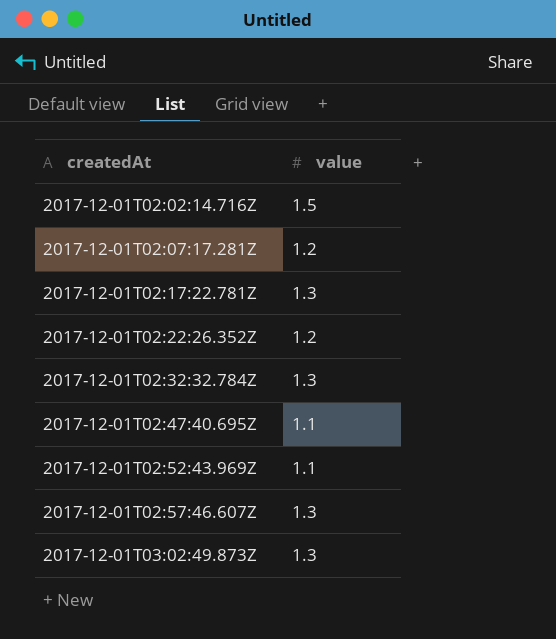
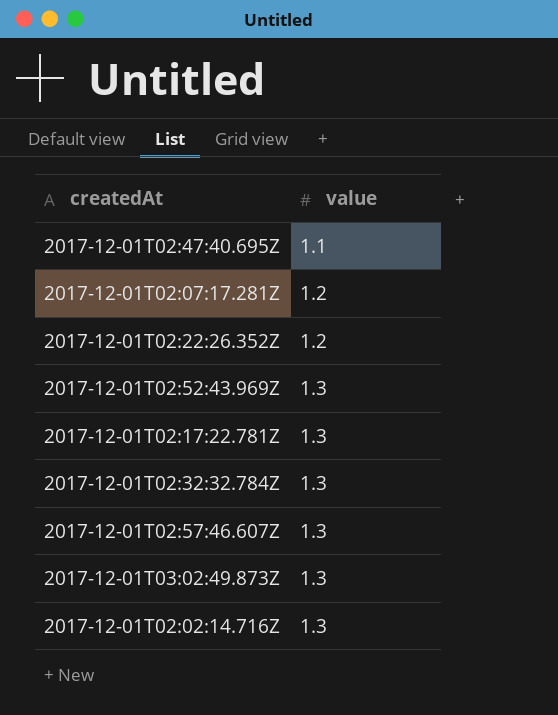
row order: createdAt ascending -> value ascending
2017-12-01T02:52:43.969Z | value: 1.1 -> 1.3
2017-12-01T02:02:14.716Z | value: 1.5 -> 1.3

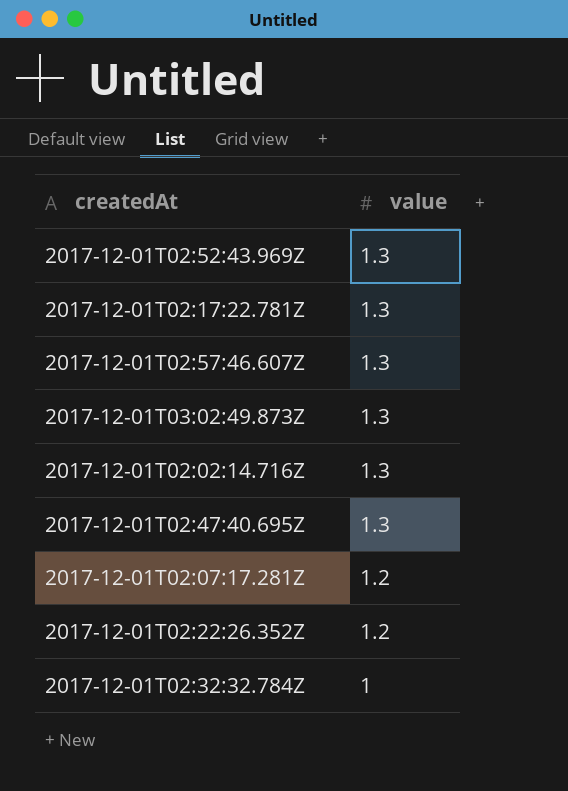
row order: value ascending -> value descending
2017-12-01T02:47:40.695Z | value: 1.1 -> 1.3
2017-12-01T02:32:32.784Z | value: 1.3 -> 1

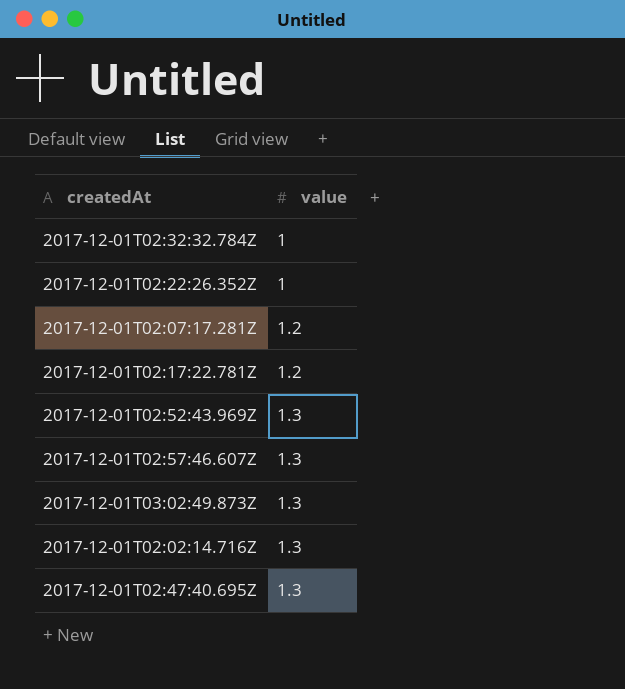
row order: value descending -> value ascending
2017-12-01T02:22:26.352Z | value: 1.2 -> 1
2017-12-01T02:17:22.781Z | value: 1.3 -> 1.2

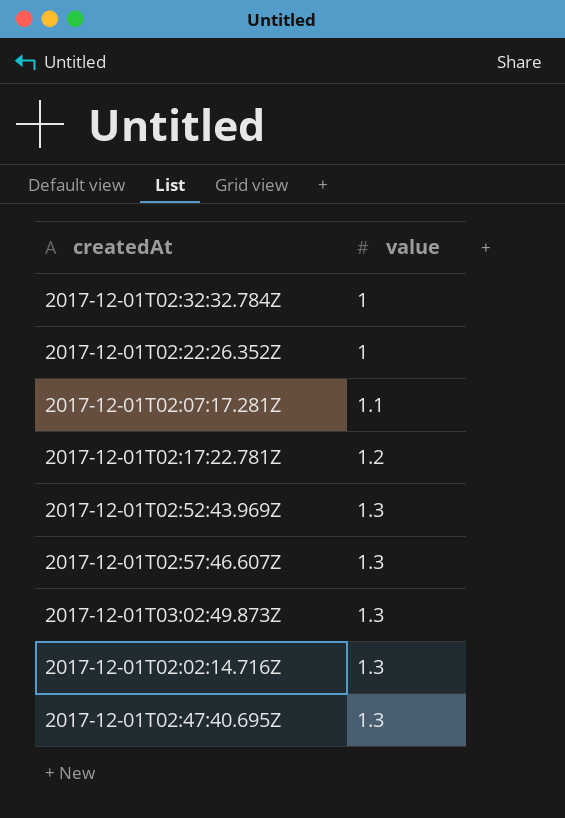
2017-12-01T02:07:17.281Z | value: 1.2 -> 1.1

